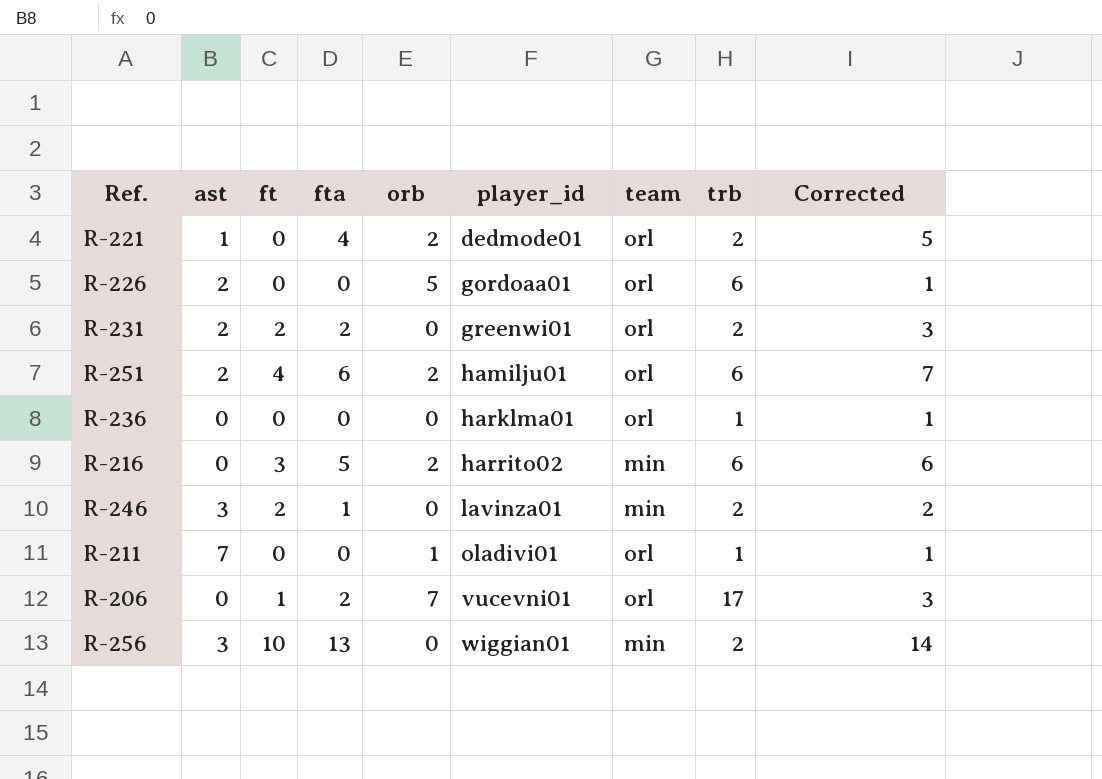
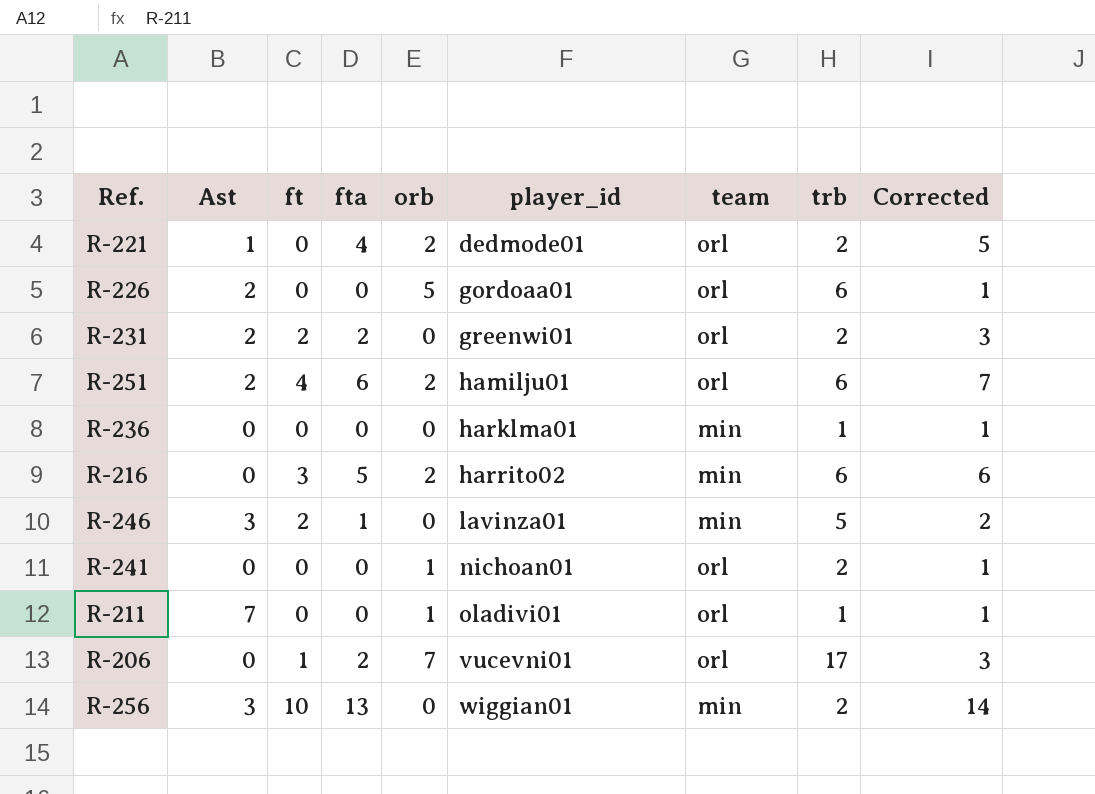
column name: ast -> Ast
R-236 | team: orl -> min
R-246 | trb: 2 -> 5
row R-241: none -> 0 | 0 | 0 | 1 | nichoan01 | orl | 2 | 1

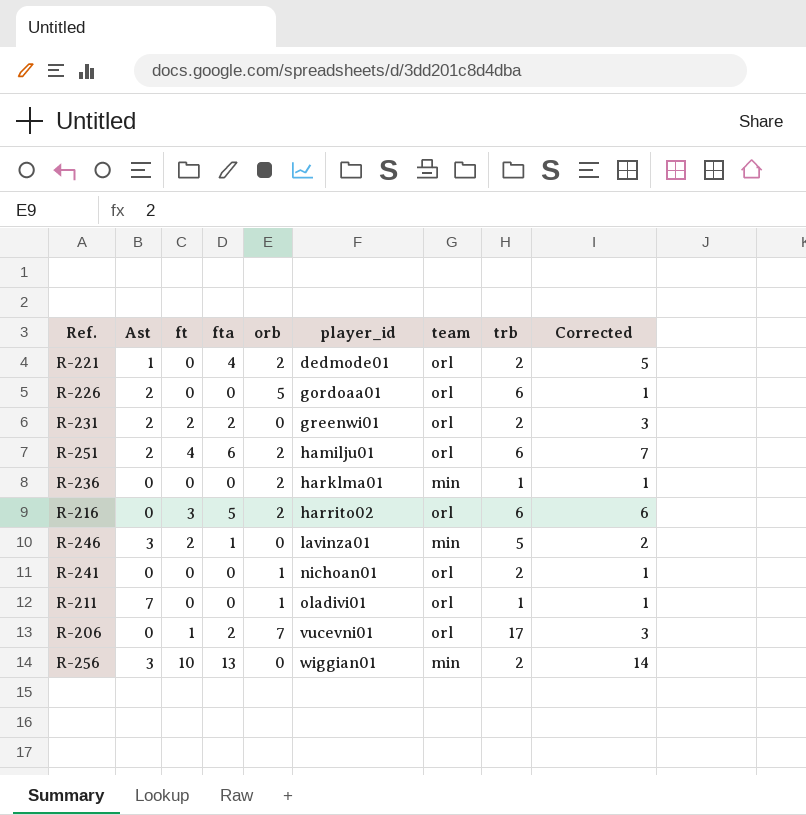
R-236 | orb: 0 -> 2
R-216 | team: min -> orl

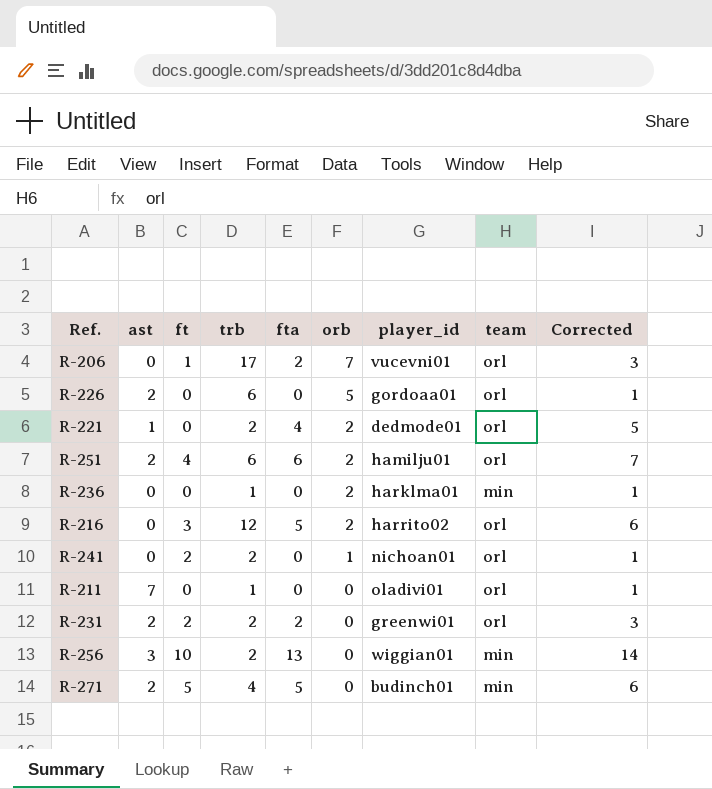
row order: player_id ascending -> orb descending
column name: Ast -> ast
column trb | position: 8 -> 4
row R-246: 3 | 2 | 1 | 0 | lavinza01 | min | 5 | 2 -> none
R-216 | trb: 6 -> 12
R-241 | ft: 0 -> 2
R-211 | orb: 1 -> 0
row R-271: none -> 2 | 5 | 4 | 5 | 0 | budinch01 | min | 6

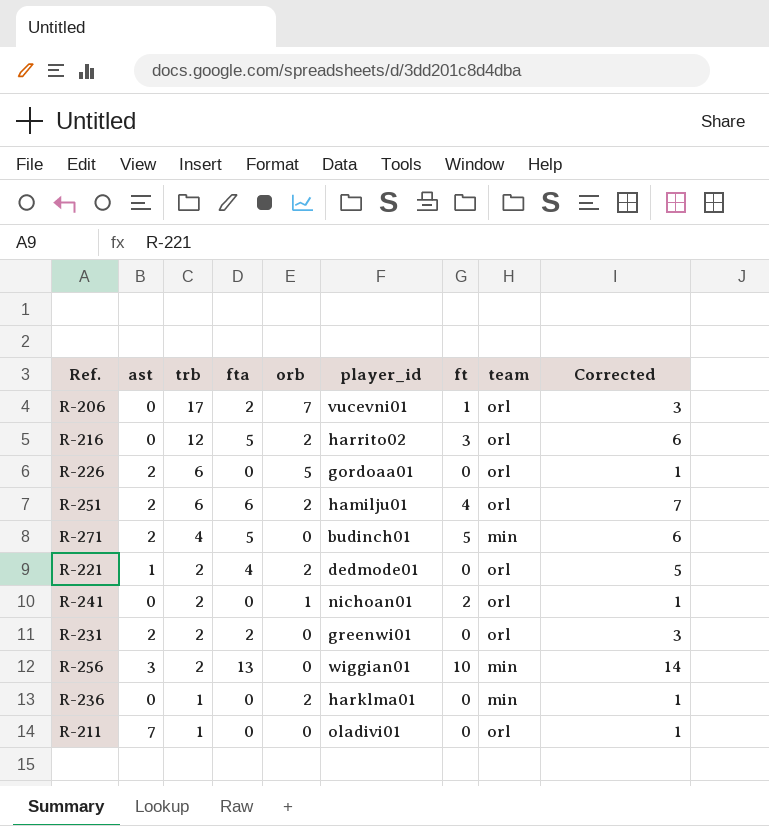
row order: orb descending -> trb descending
column ft | position: 3 -> 7
R-231 | ft: 2 -> 0

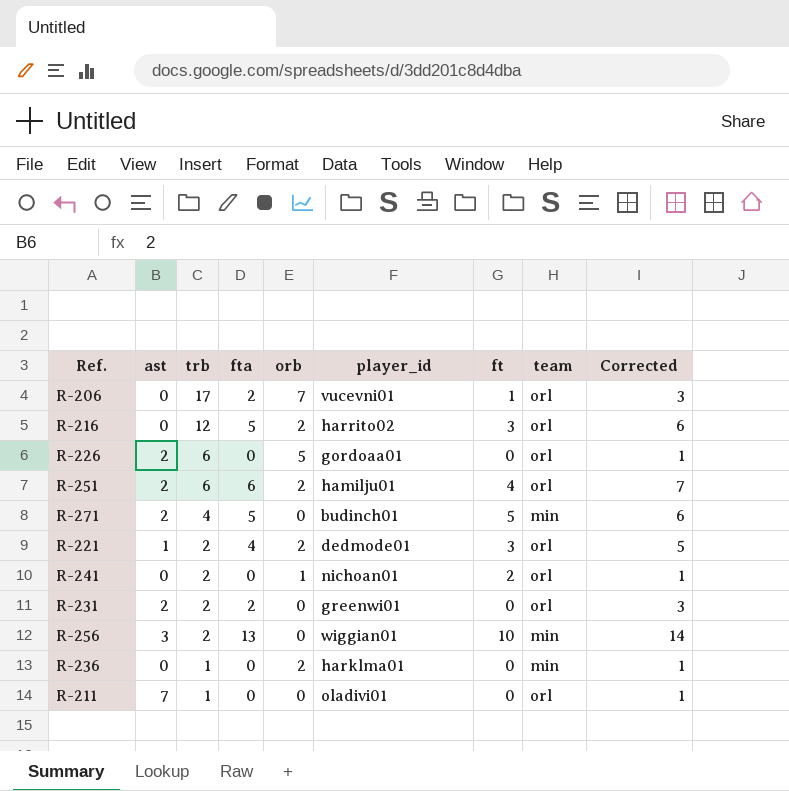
R-221 | ft: 0 -> 3

